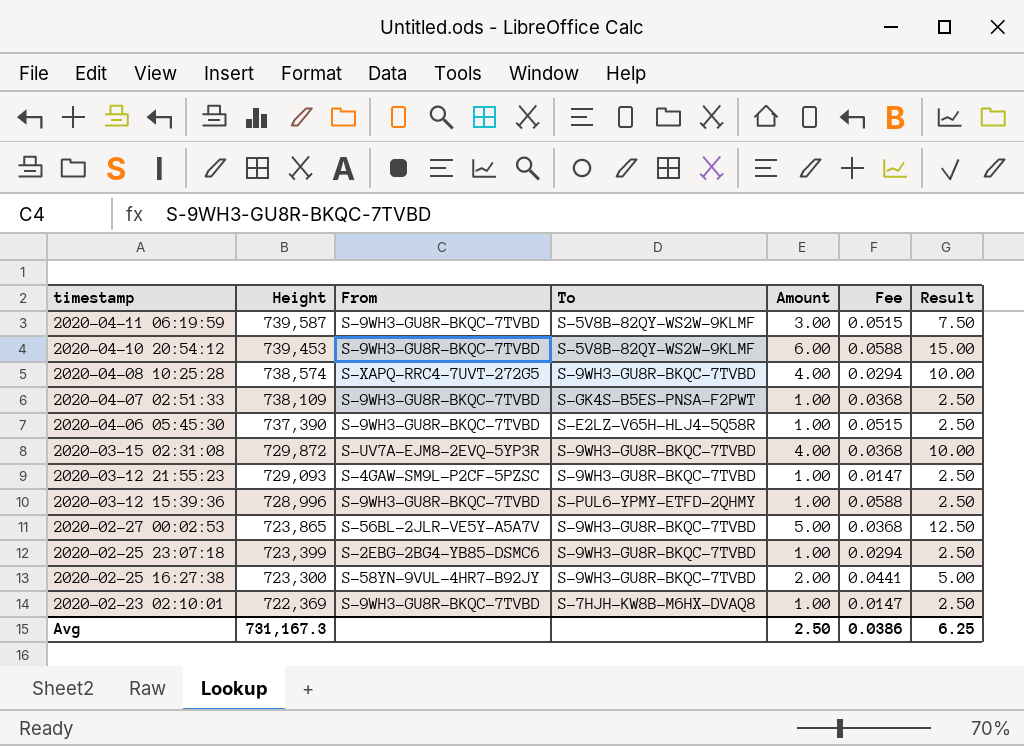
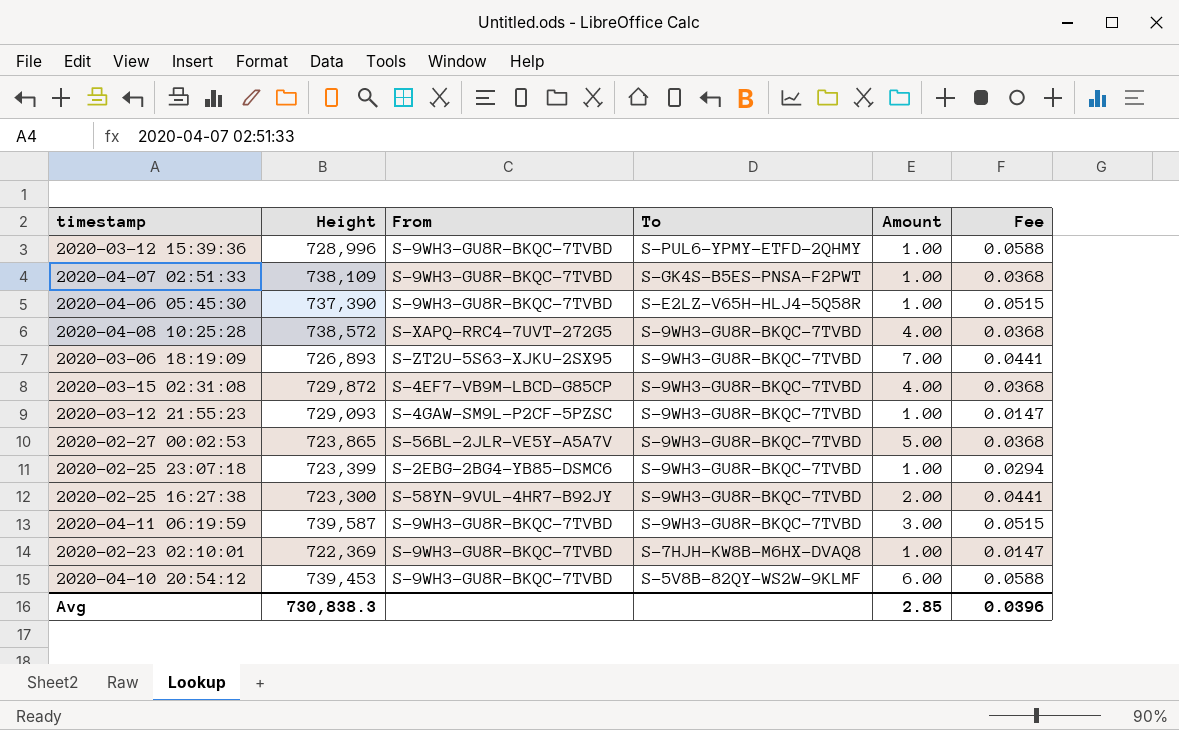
row order: timestamp descending -> To descending
column Result | formula: [Amount] * 2.5 -> none
2020-04-08 10:25:28 | Height: 738,574 -> 738,572
2020-04-08 10:25:28 | Fee: 0.0294 -> 0.0368
row 2020-03-06 18:19:09: none -> 726,893 | S-ZT2U-5S63-XJKU-2SX95 | S-9WH3-GU8R-BKQC-7TVBD | 7.00 | 0.0441
2020-03-15 02:31:08 | From: S-UV7A-EJM8-2EVQ-5YP3R -> S-4EF7-VB9M-LBCD-G85CP
2020-04-11 06:19:59 | To: S-5V8B-82QY-WS2W-9KLMF -> S-9WH3-GU8R-BKQC-7TVBD
Avg | Height: 731,167.3 -> 730,838.3
Avg | Amount: 2.50 -> 2.85
Avg | Fee: 0.0386 -> 0.0396

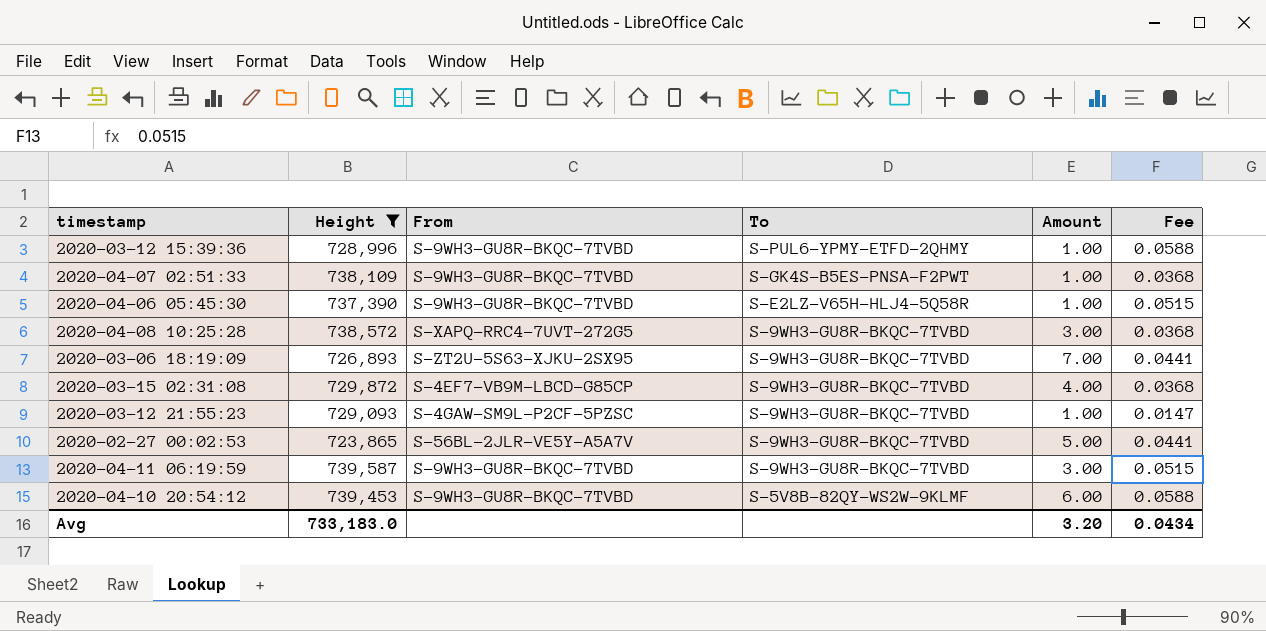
filter: none -> Height >= 723,865
2020-04-08 10:25:28 | Amount: 4.00 -> 3.00
2020-02-27 00:02:53 | Fee: 0.0368 -> 0.0441
Avg | Height: 730,838.3 -> 733,183.0
Avg | Amount: 2.85 -> 3.20
Avg | Fee: 0.0396 -> 0.0434

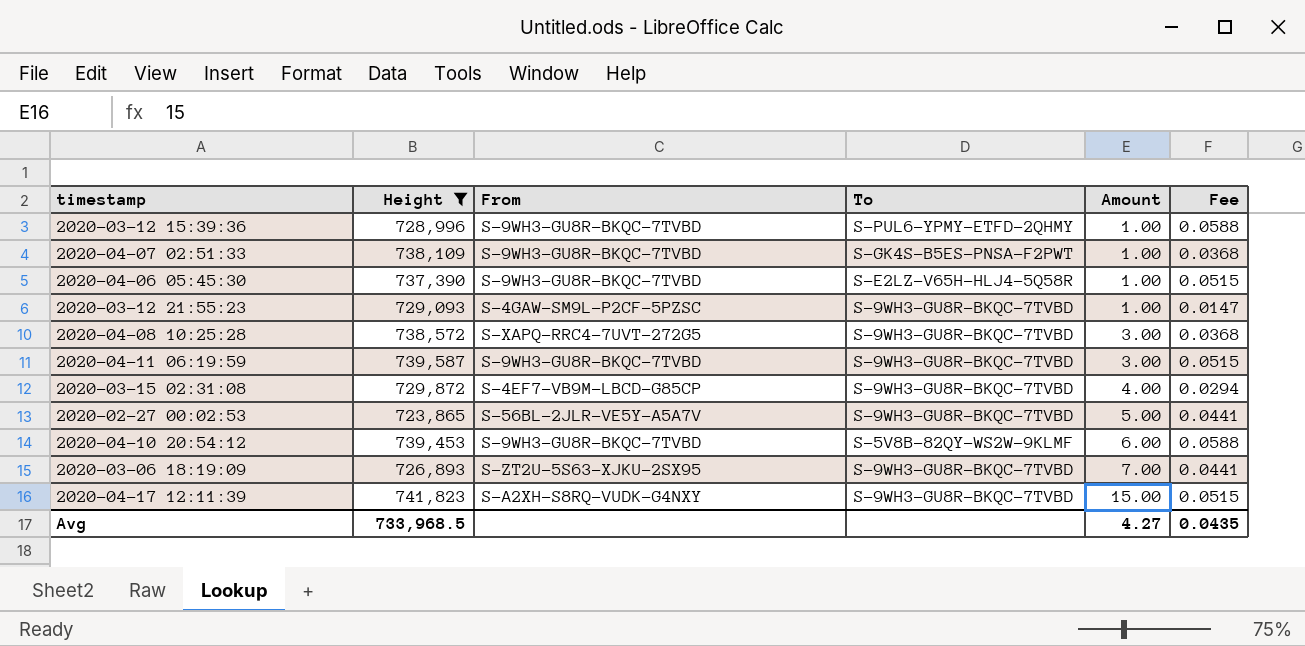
row order: To descending -> Amount ascending
2020-03-15 02:31:08 | Fee: 0.0368 -> 0.0294
row 2020-04-17 12:11:39: none -> 741,823 | S-A2XH-S8RQ-VUDK-G4NXY | S-9WH3-GU8R-BKQC-7TVBD | 15.00 | 0.0515
Avg | Height: 733,183.0 -> 733,968.5
Avg | Amount: 3.20 -> 4.27
Avg | Fee: 0.0434 -> 0.0435

